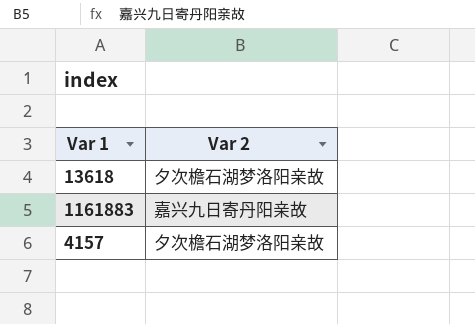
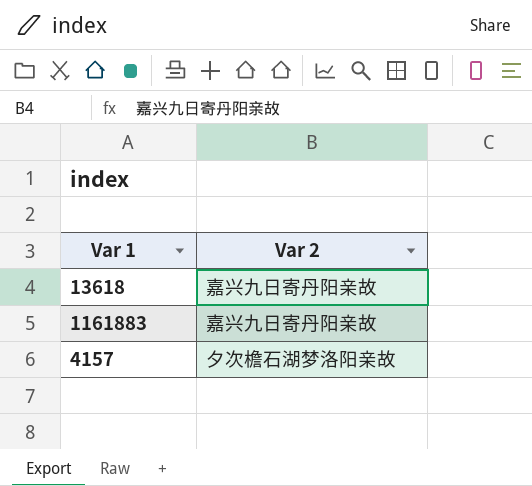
13618 | Var 2: 夕次檐石湖梦洛阳亲故 -> 嘉兴九日寄丹阳亲故

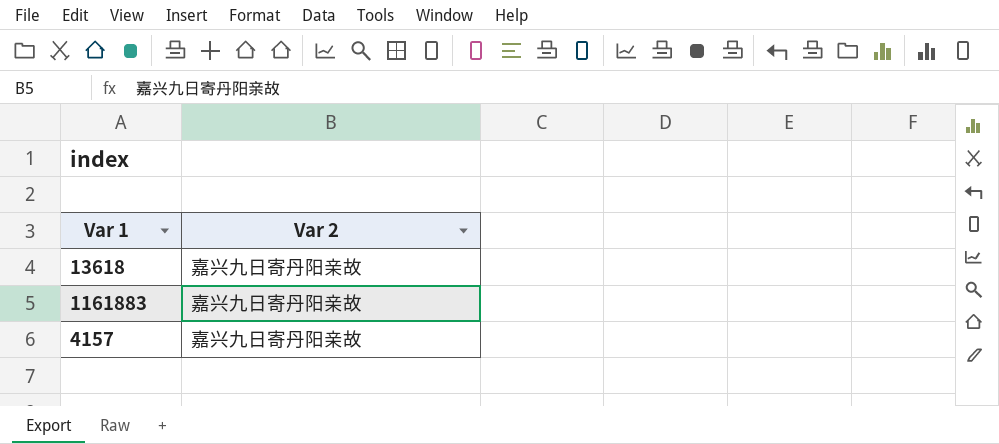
4157 | Var 2: 夕次檐石湖梦洛阳亲故 -> 嘉兴九日寄丹阳亲故

